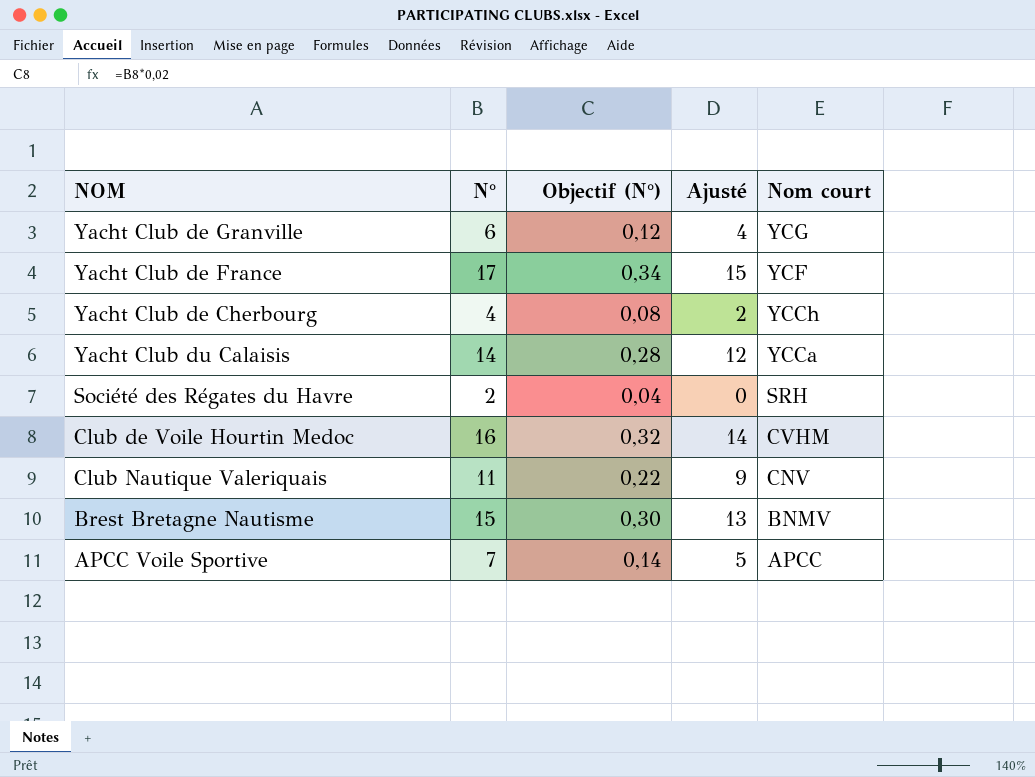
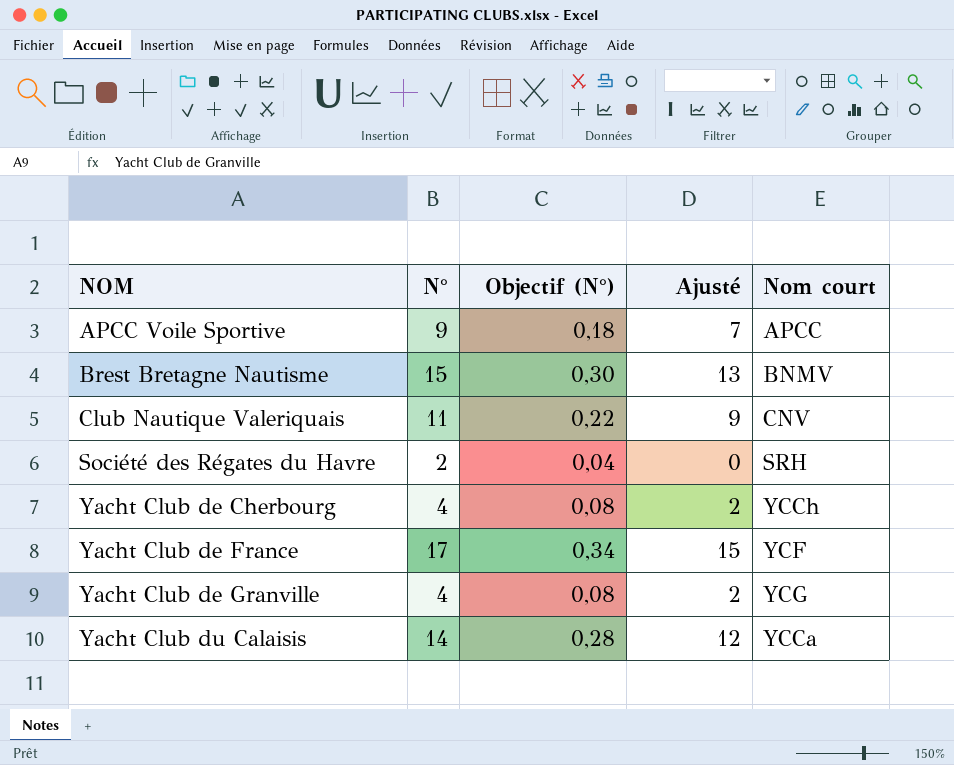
row order: Nom court descending -> NOM ascending
row Club de Voile Hourtin Medoc: 16 | 0,32 | 14 | CVHM -> none
APCC Voile Sportive | N°: 7 -> 9
APCC Voile Sportive | Objectif (N°): 0,14 -> 0,18
APCC Voile Sportive | Ajusté: 5 -> 7
Yacht Club de Granville | N°: 6 -> 4
Yacht Club de Granville | Objectif (N°): 0,12 -> 0,08
Yacht Club de Granville | Ajusté: 4 -> 2

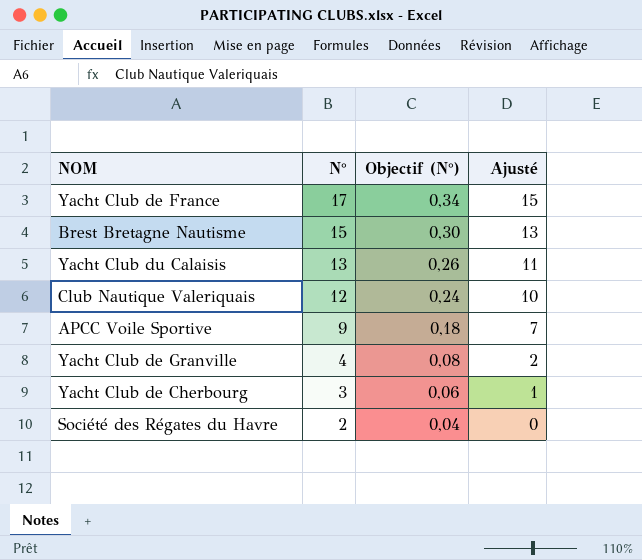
row order: NOM ascending -> N° descending
column Nom court | position: 5 -> none
Yacht Club du Calaisis | N°: 14 -> 13
Yacht Club du Calaisis | Objectif (N°): 0,28 -> 0,26
Yacht Club du Calaisis | Ajusté: 12 -> 11
Club Nautique Valeriquais | N°: 11 -> 12
Club Nautique Valeriquais | Objectif (N°): 0,22 -> 0,24
Club Nautique Valeriquais | Ajusté: 9 -> 10
Yacht Club de Cherbourg | N°: 4 -> 3
Yacht Club de Cherbourg | Objectif (N°): 0,08 -> 0,06
Yacht Club de Cherbourg | Ajusté: 2 -> 1

